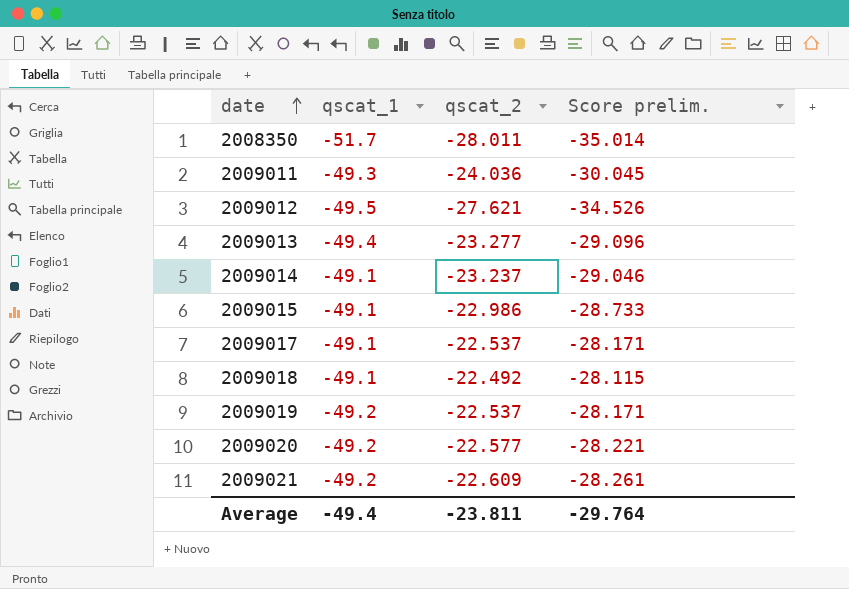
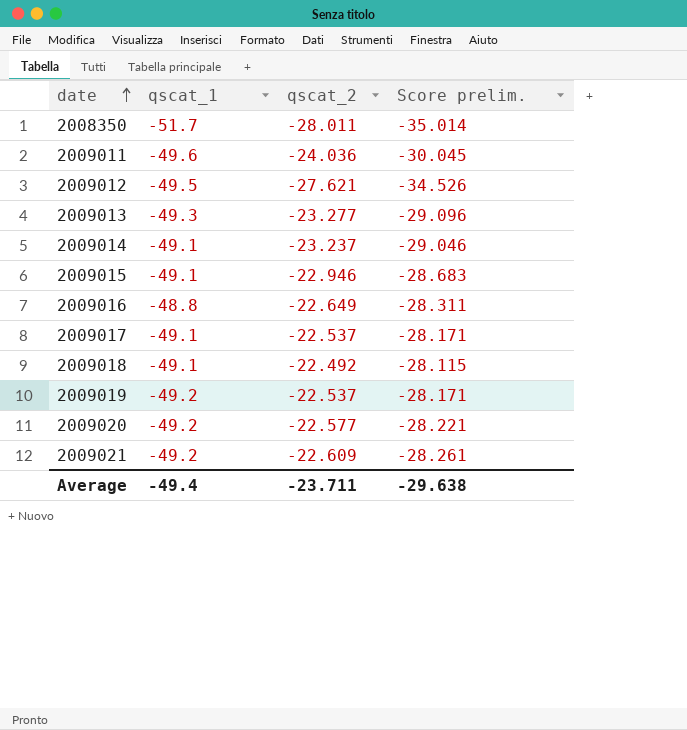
2009011 | qscat_1: -49.3 -> -49.6
2009013 | qscat_1: -49.4 -> -49.3
2009015 | qscat_2: -22.986 -> -22.946
2009015 | Score prelim.: -28.733 -> -28.683
row 2009016: none -> -48.8 | -22.649 | -28.311
Average | qscat_2: -23.811 -> -23.711
Average | Score prelim.: -29.764 -> -29.638

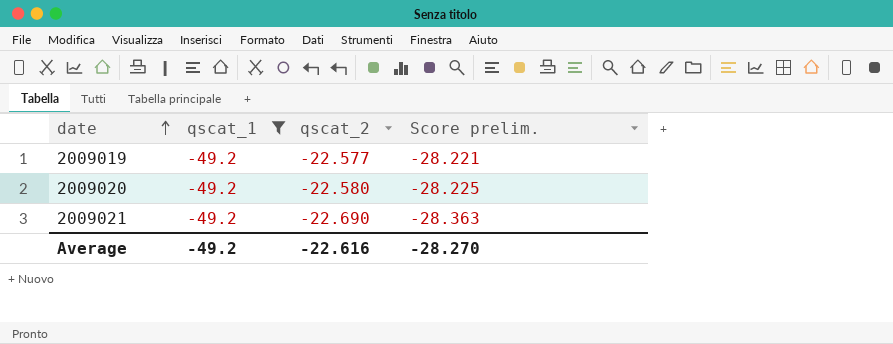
filter: none -> qscat_1 = -49.2
2009019 | qscat_2: -22.537 -> -22.577
2009019 | Score prelim.: -28.171 -> -28.221
2009020 | qscat_2: -22.577 -> -22.580
2009020 | Score prelim.: -28.221 -> -28.225
2009021 | qscat_2: -22.609 -> -22.690
2009021 | Score prelim.: -28.261 -> -28.363
Average | qscat_1: -49.4 -> -49.2
Average | qscat_2: -23.711 -> -22.616
Average | Score prelim.: -29.638 -> -28.270

